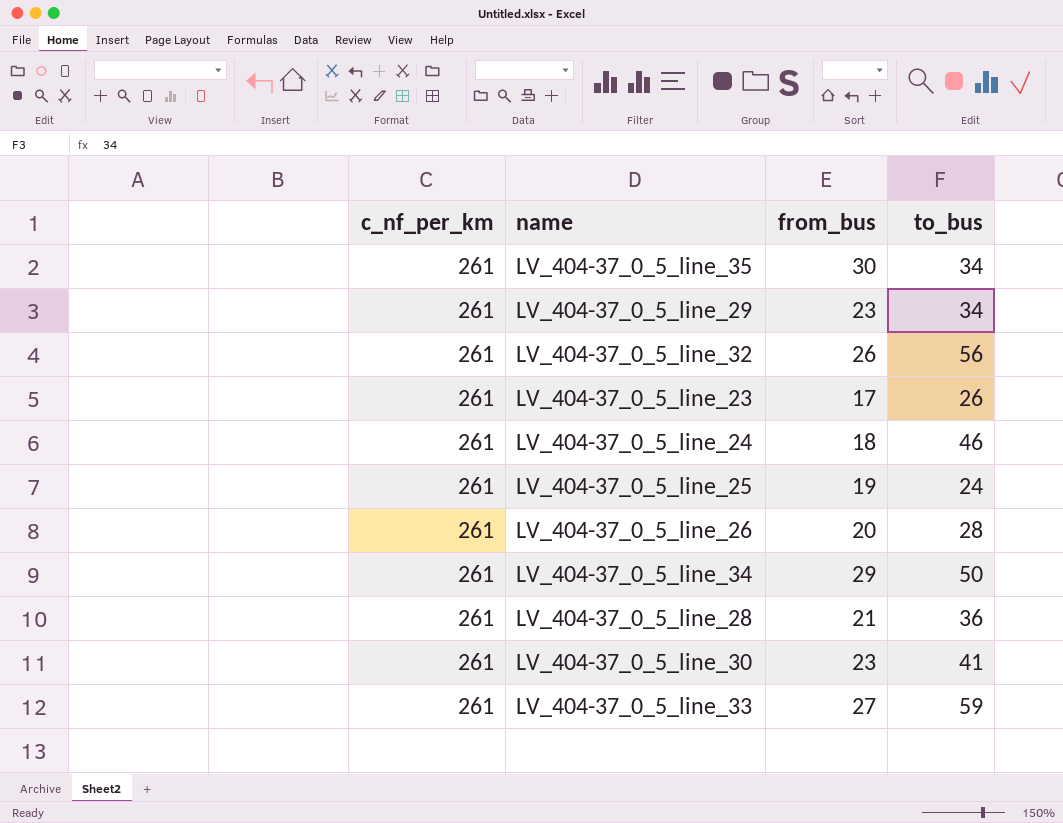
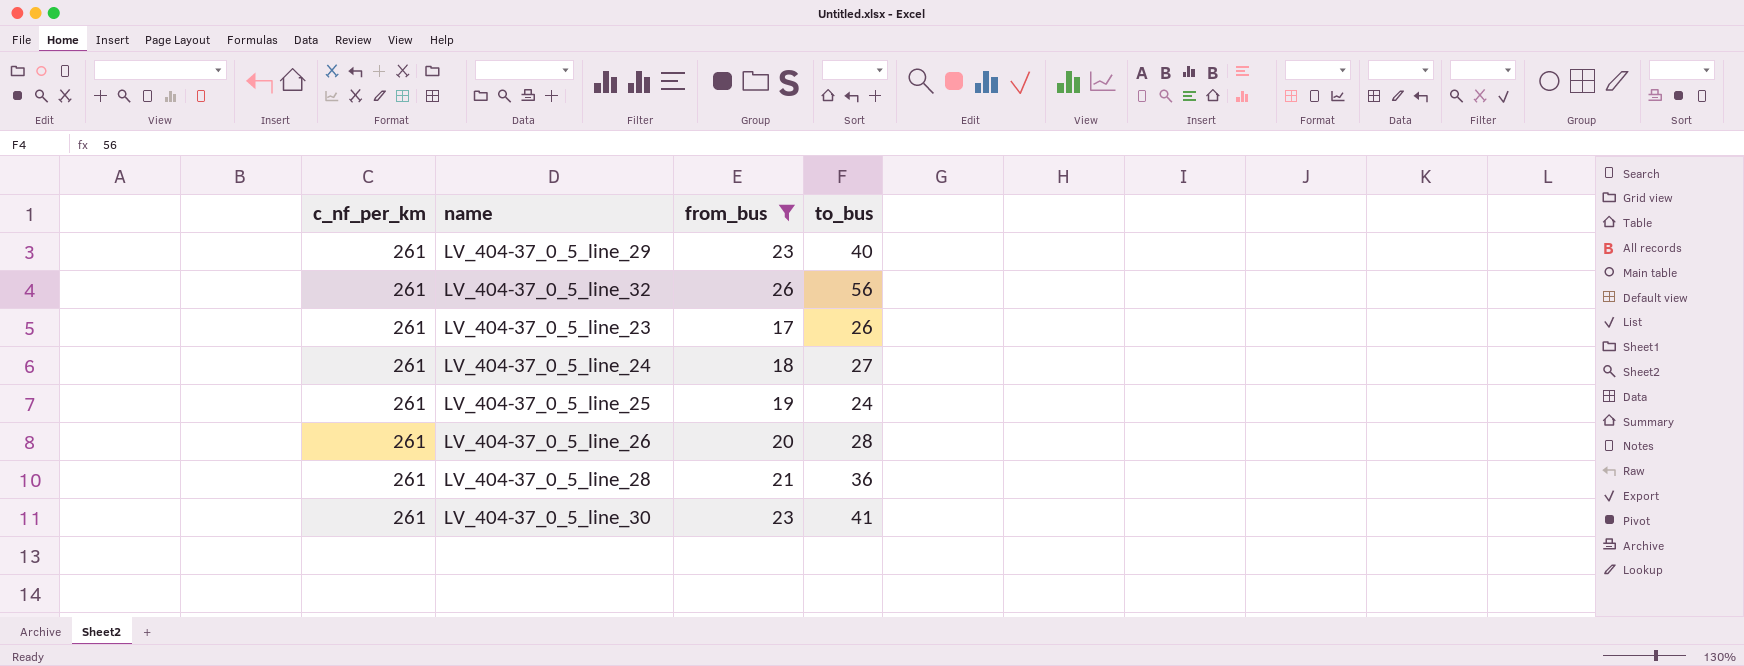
filter: none -> from_bus <= 26
LV_404-37_0_5_line_29 | to_bus: 34 -> 40
LV_404-37_0_5_line_24 | to_bus: 46 -> 27

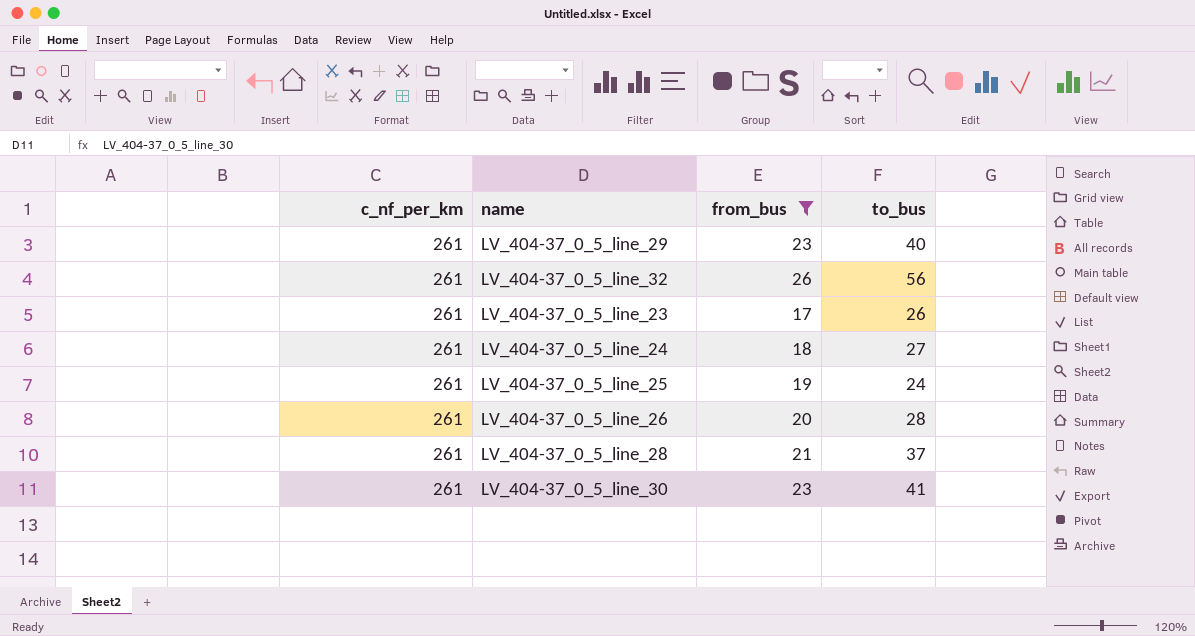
LV_404-37_0_5_line_28 | to_bus: 36 -> 37

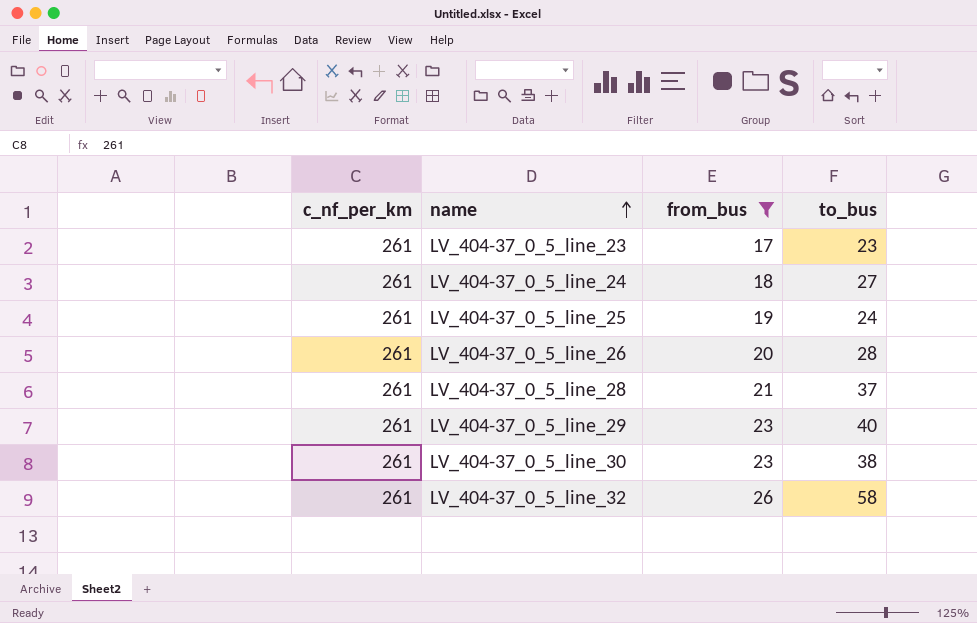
row order: none -> name ascending
LV_404-37_0_5_line_23 | to_bus: 26 -> 23
LV_404-37_0_5_line_30 | to_bus: 41 -> 38
LV_404-37_0_5_line_32 | to_bus: 56 -> 58

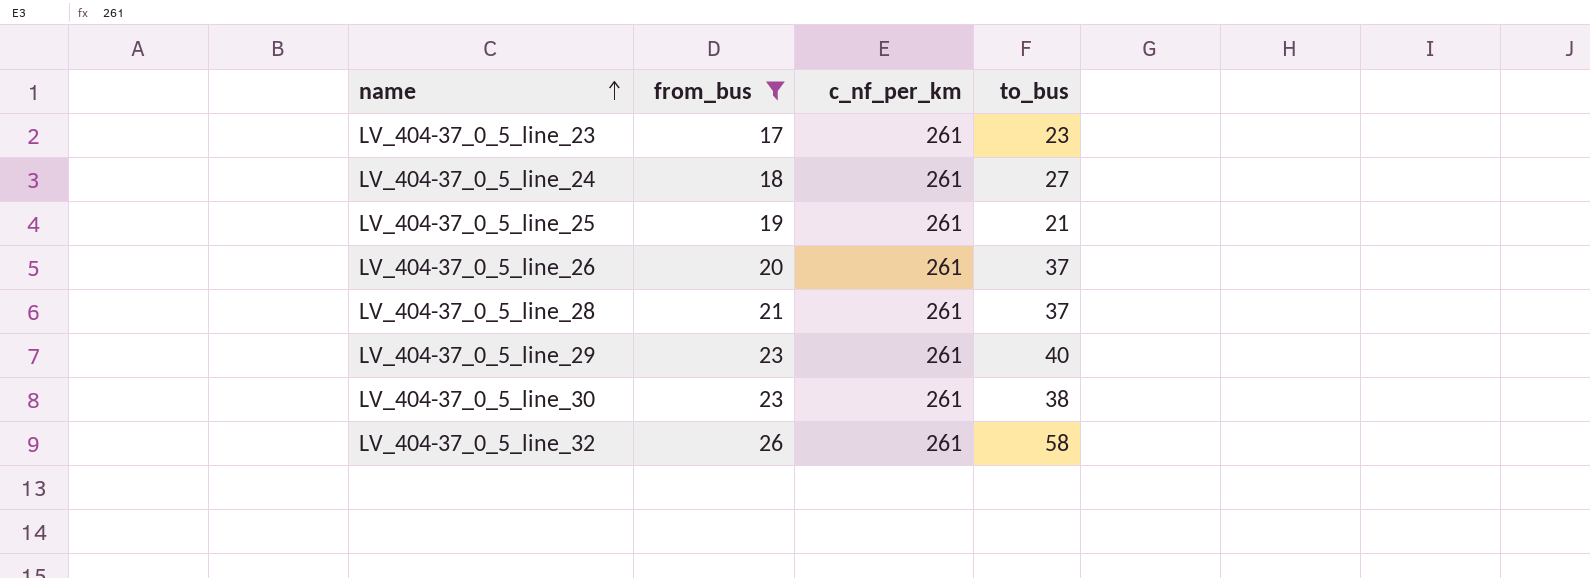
column c_nf_per_km | position: 1 -> 3
LV_404-37_0_5_line_25 | to_bus: 24 -> 21
LV_404-37_0_5_line_26 | to_bus: 28 -> 37

